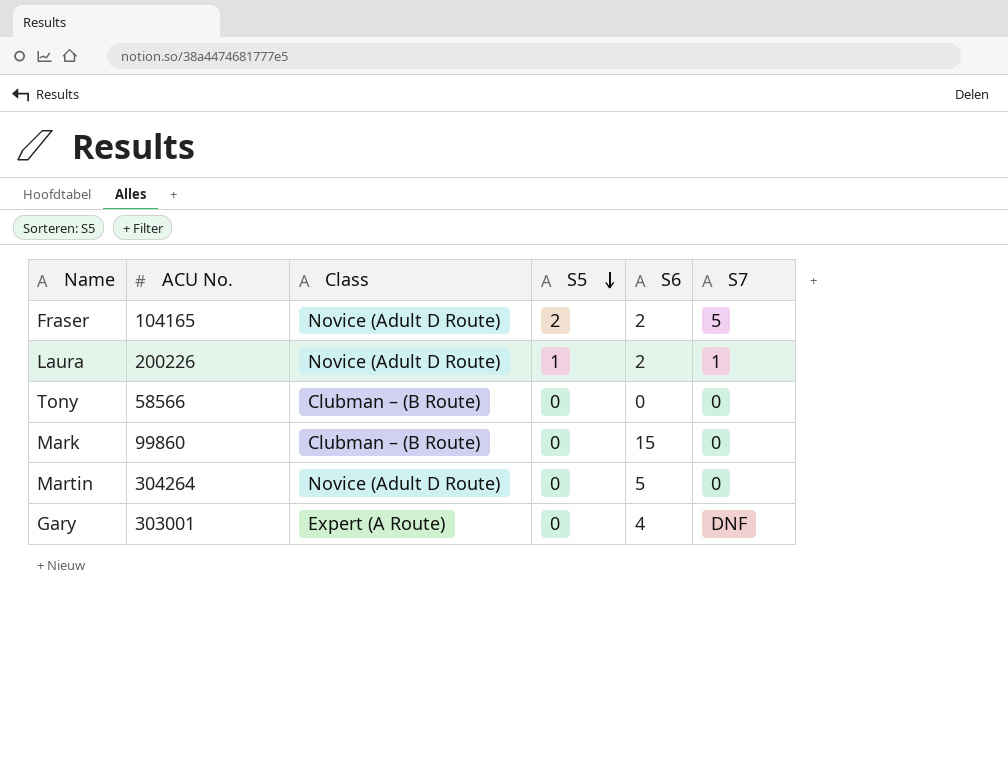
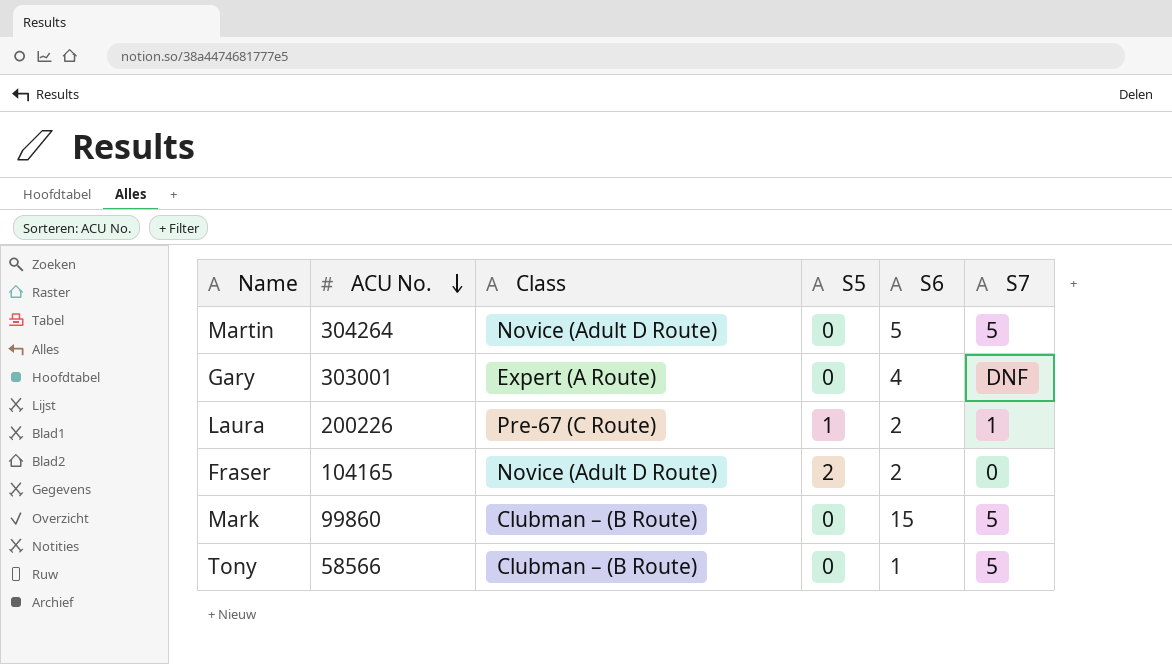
row order: S5 descending -> ACU No. descending
Martin | S7: 0 -> 5
Laura | Class: Novice (Adult D Route) -> Pre-67 (C Route)
Fraser | S7: 5 -> 0
Mark | S7: 0 -> 5
Tony | S6: 0 -> 1
Tony | S7: 0 -> 5

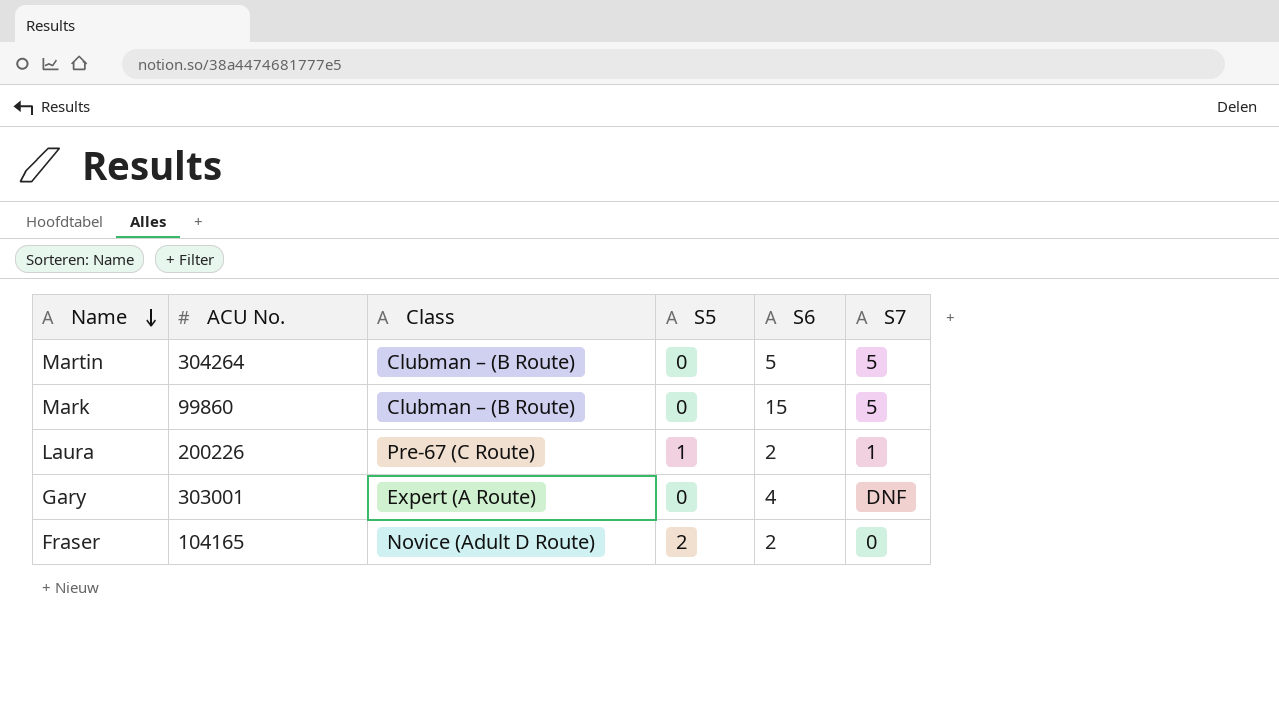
row order: ACU No. descending -> Name descending
row Tony: 58566 | Clubman – (B Route) | 0 | 1 | 5 -> none
Martin | Class: Novice (Adult D Route) -> Clubman – (B Route)

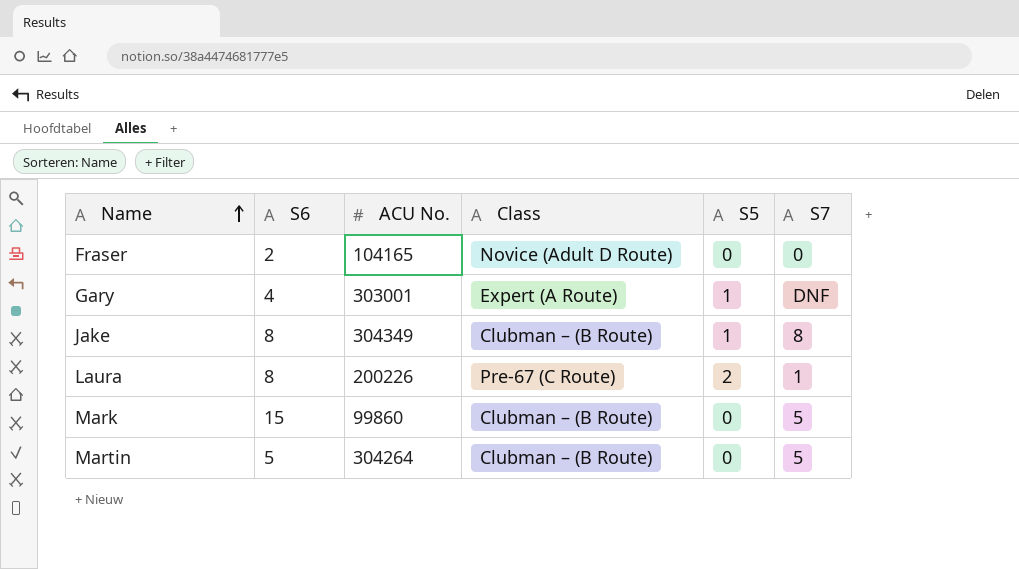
row order: Name descending -> Name ascending
column S6 | position: 5 -> 2
Fraser | S5: 2 -> 0
Gary | S5: 0 -> 1
row Jake: none -> 8 | 304349 | Clubman – (B Route) | 1 | 8
Laura | S6: 2 -> 8
Laura | S5: 1 -> 2

